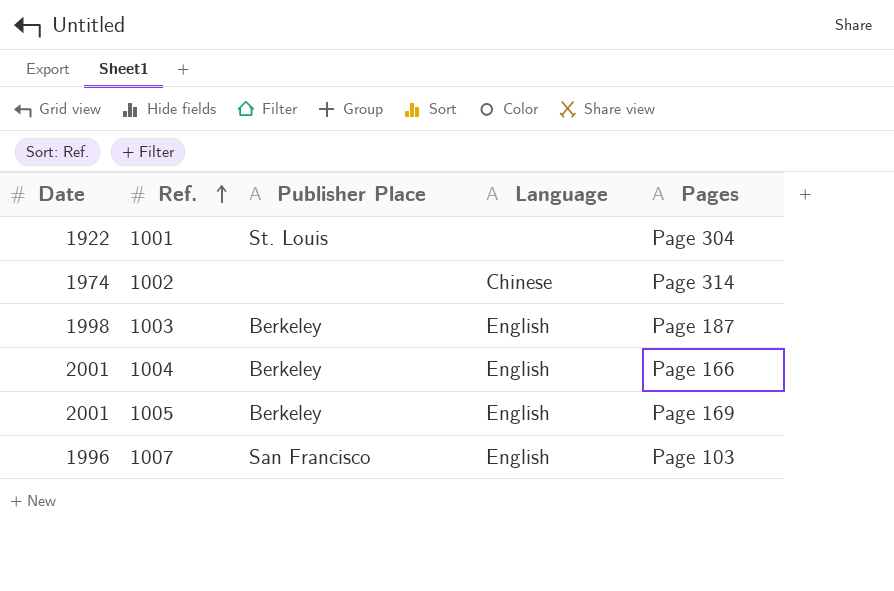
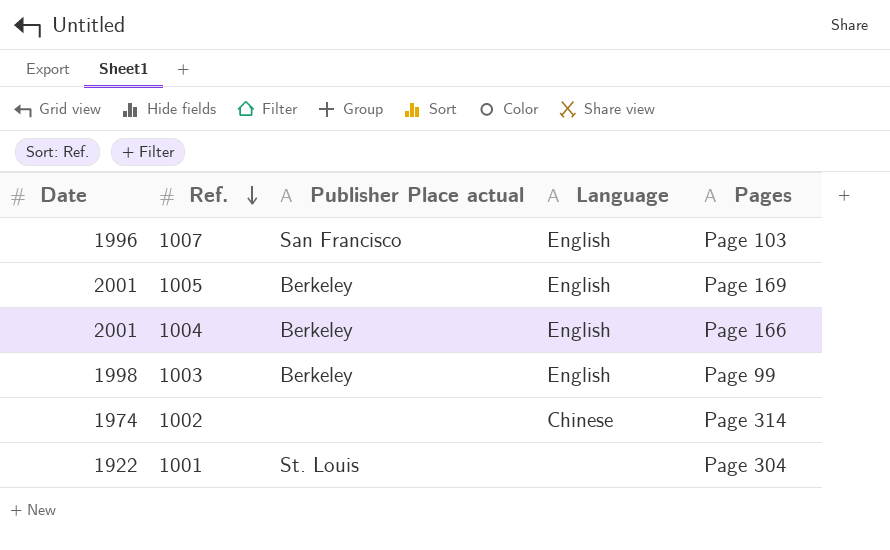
row order: Ref. ascending -> Ref. descending
column name: Publisher Place -> Publisher Place actual
1003 | Pages: Page 187 -> Page 99

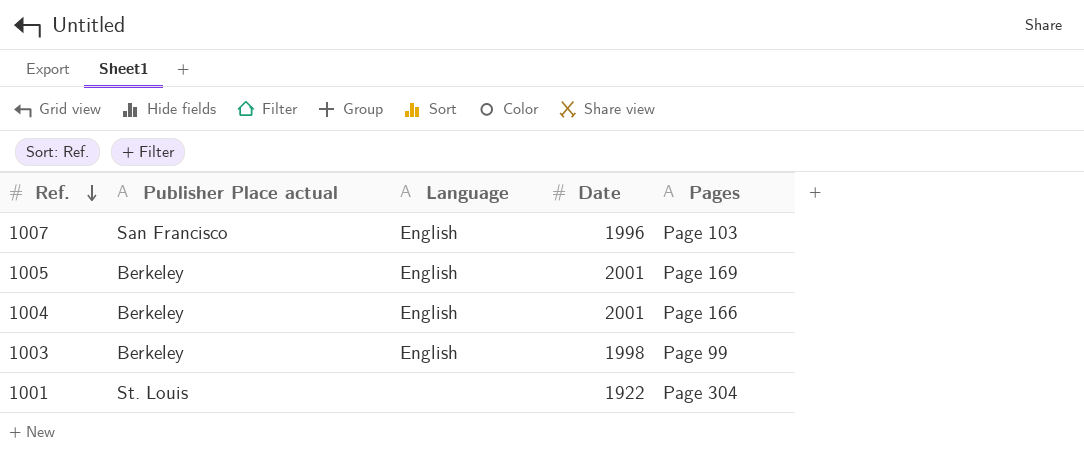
column Date | position: 1 -> 4
row 1002: 1974 | none | Chinese | Page 314 -> none

